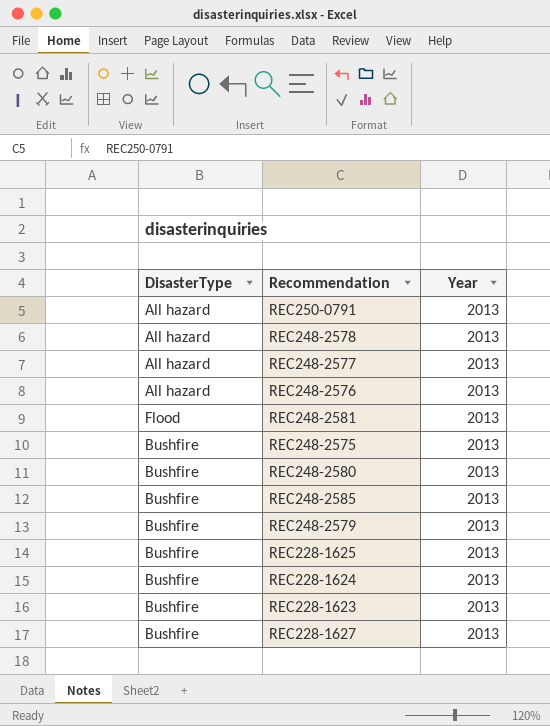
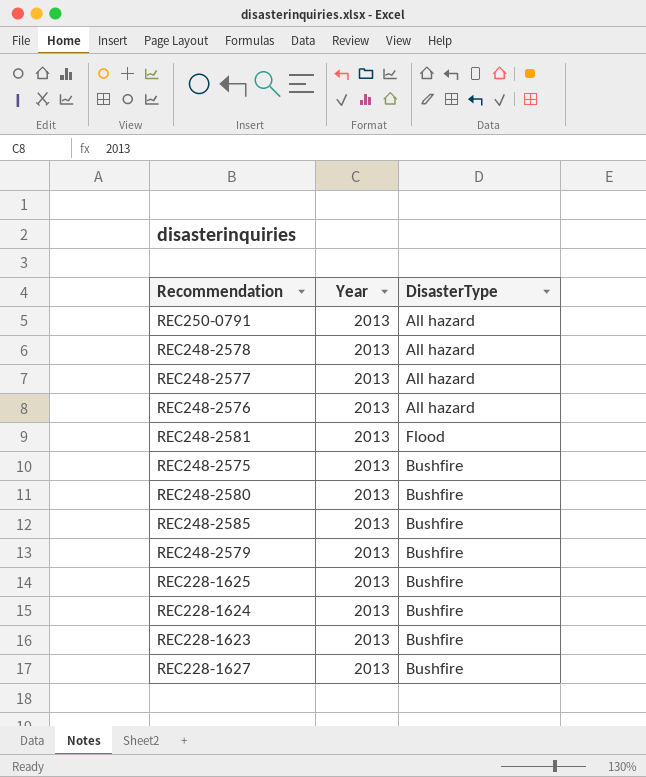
column DisasterType | position: 1 -> 3

